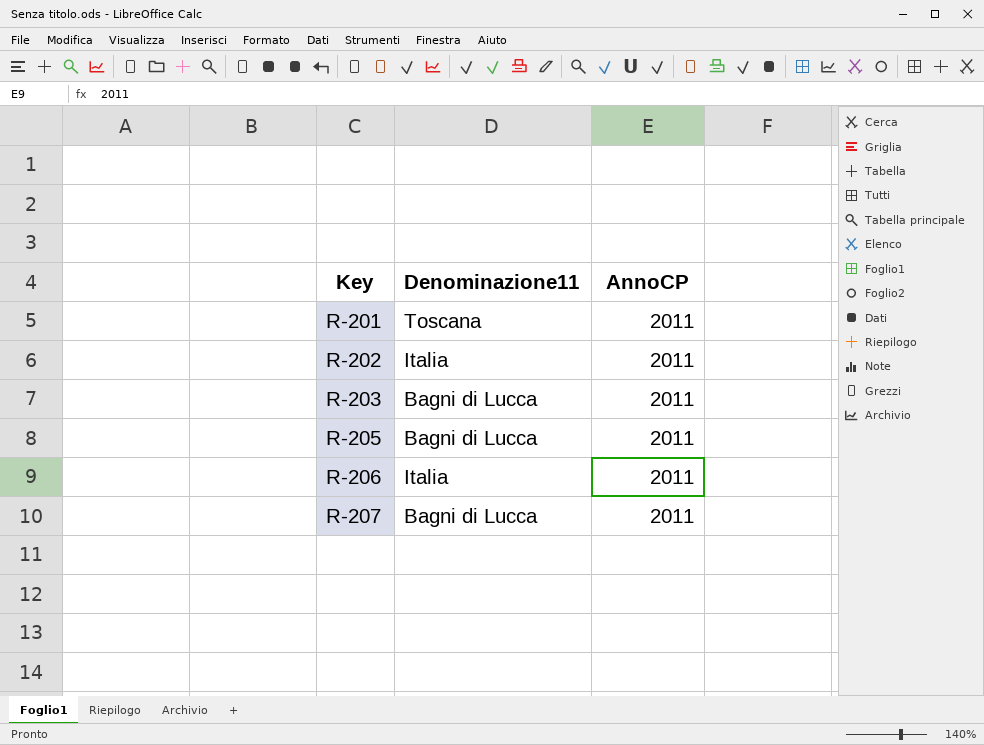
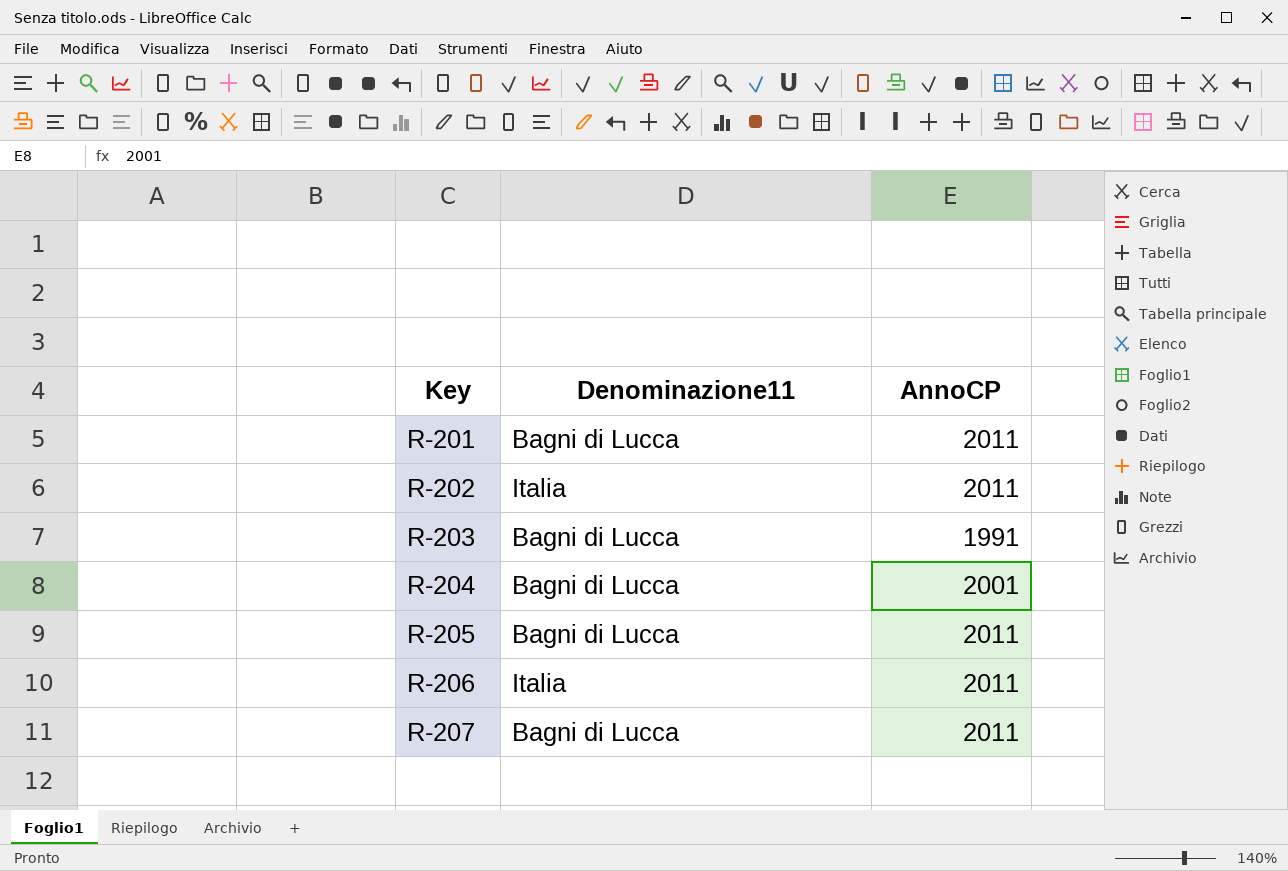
R-201 | Denominazione11: Toscana -> Bagni di Lucca
R-203 | AnnoCP: 2011 -> 1991
row R-204: none -> Bagni di Lucca | 2001

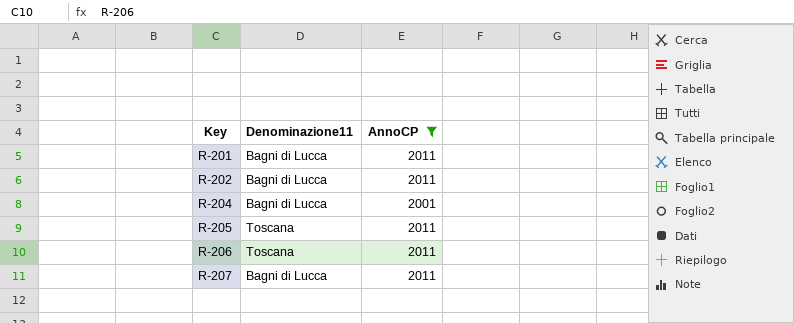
filter: none -> AnnoCP != 1991
R-202 | Denominazione11: Italia -> Bagni di Lucca
R-205 | Denominazione11: Bagni di Lucca -> Toscana
R-206 | Denominazione11: Italia -> Toscana

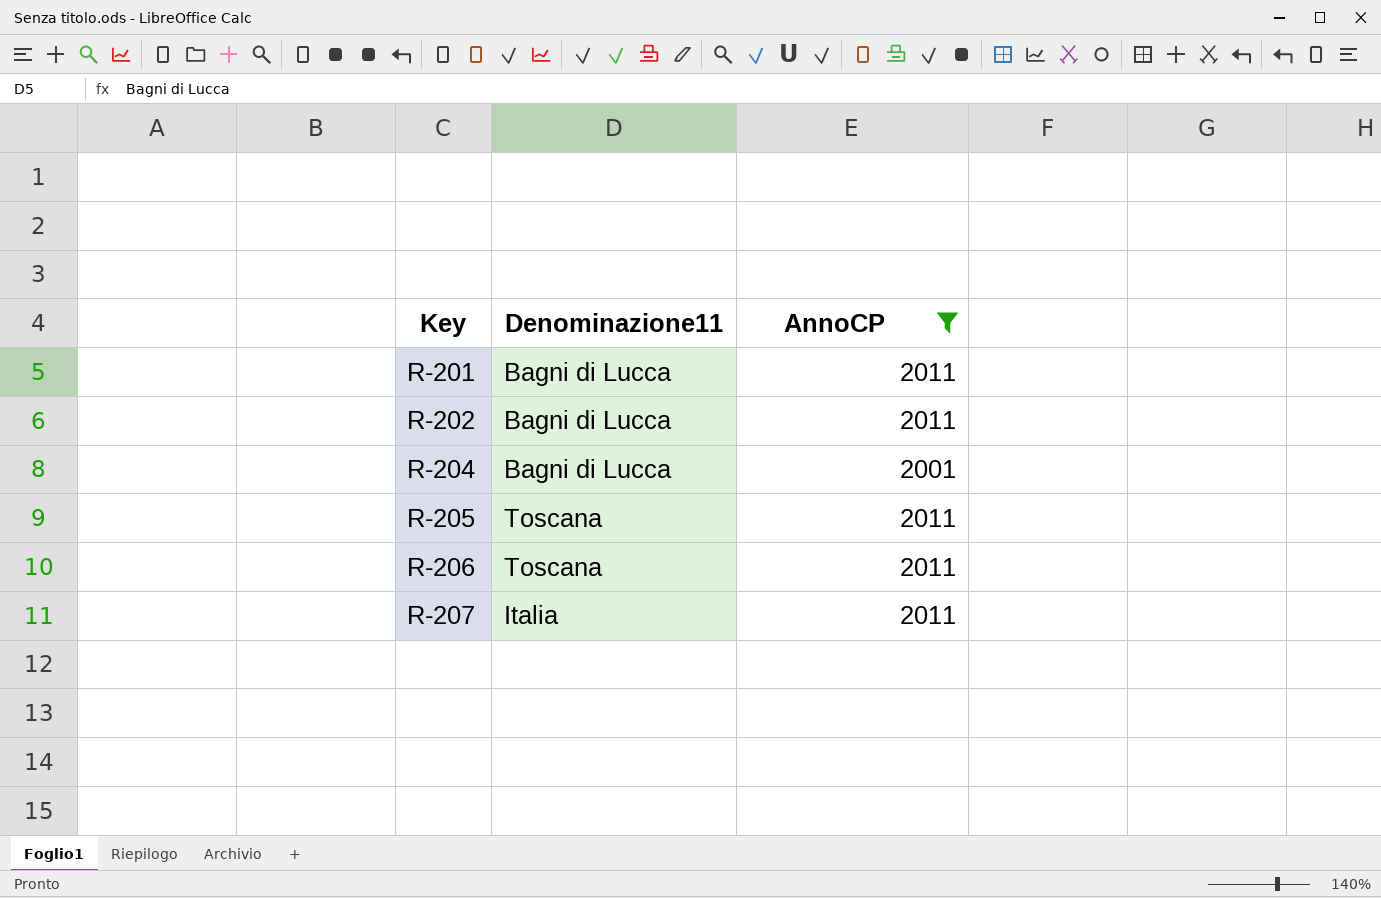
R-207 | Denominazione11: Bagni di Lucca -> Italia

